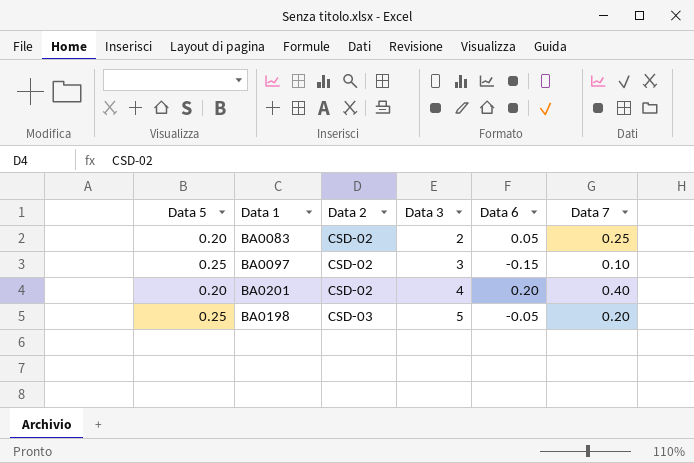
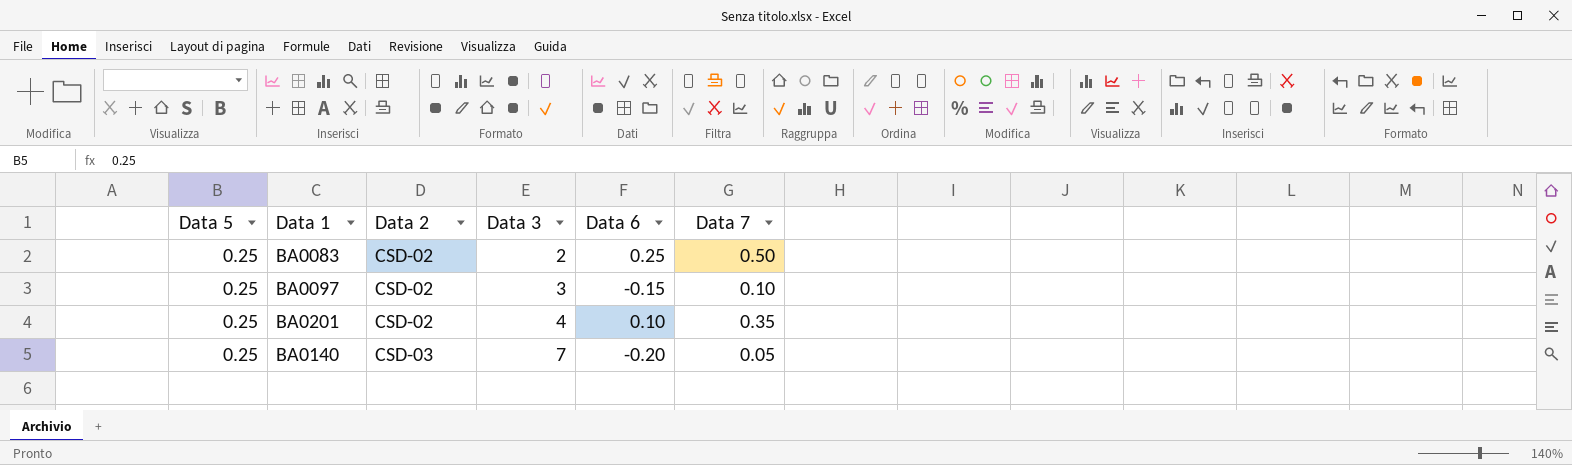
row BA0198: 0.25 | CSD-03 | 5 | -0.05 | 0.20 -> none
BA0083 | Data 5: 0.20 -> 0.25
BA0083 | Data 6: 0.05 -> 0.25
BA0083 | Data 7: 0.25 -> 0.50
BA0201 | Data 5: 0.20 -> 0.25
BA0201 | Data 6: 0.20 -> 0.10
BA0201 | Data 7: 0.40 -> 0.35
row BA0140: none -> 0.25 | CSD-03 | 7 | -0.20 | 0.05

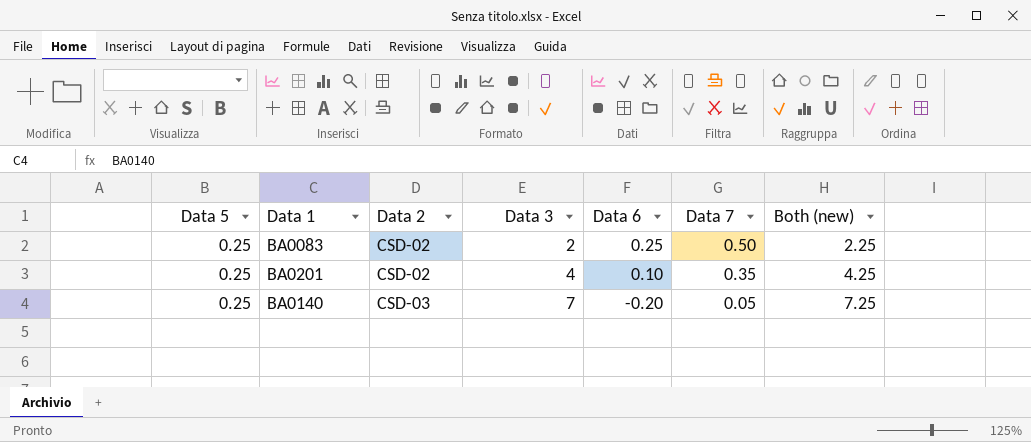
column Both (new) | formula: none -> [Data 5] + [Data 3]
row BA0097: 0.25 | CSD-02 | 3 | -0.15 | 0.10 -> none

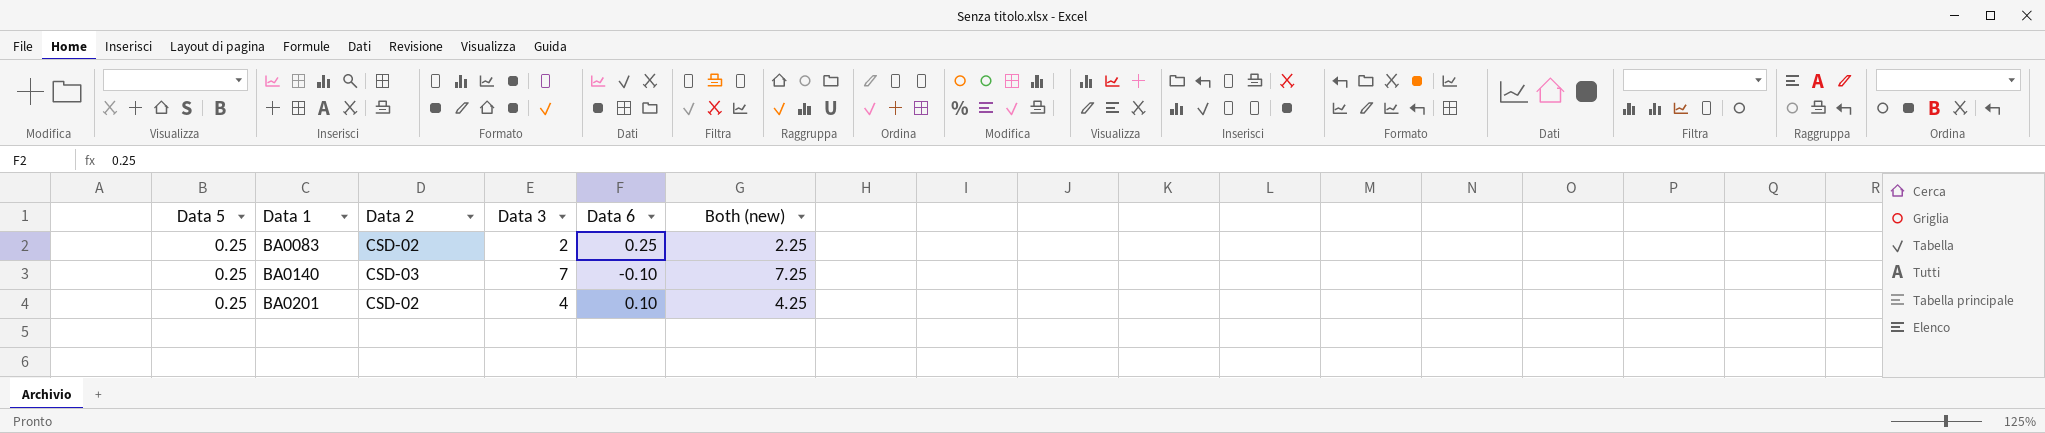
row order: Data 2 ascending -> Data 1 ascending
column Data 7 | formula: [Data 5] + [Data 6] -> none
BA0140 | Data 6: -0.20 -> -0.10

